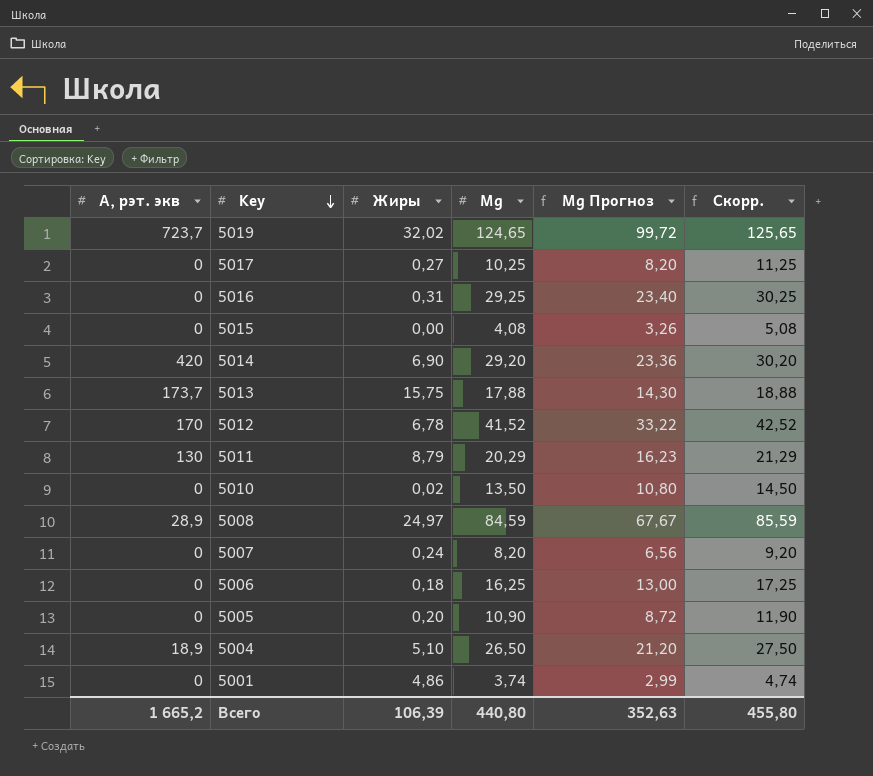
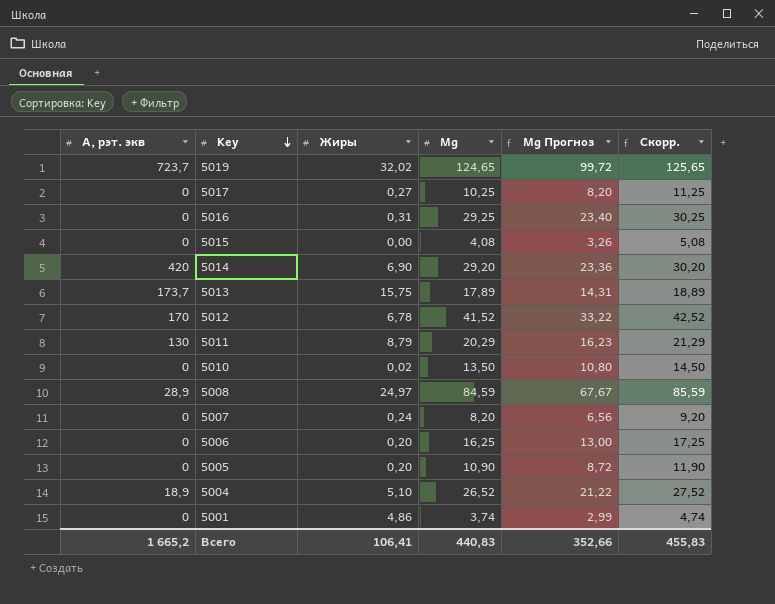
5013 | Mg: 17,88 -> 17,89
5013 | Mg Прогноз: 14,30 -> 14,31
5013 | Скорр.: 18,88 -> 18,89
5006 | Жиры: 0,18 -> 0,20
5004 | Mg: 26,50 -> 26,52
5004 | Mg Прогноз: 21,20 -> 21,22
5004 | Скорр.: 27,50 -> 27,52
Всего | Жиры: 106,39 -> 106,41
Всего | Mg: 440,80 -> 440,83
Всего | Mg Прогноз: 352,63 -> 352,66
Всего | Скорр.: 455,80 -> 455,83

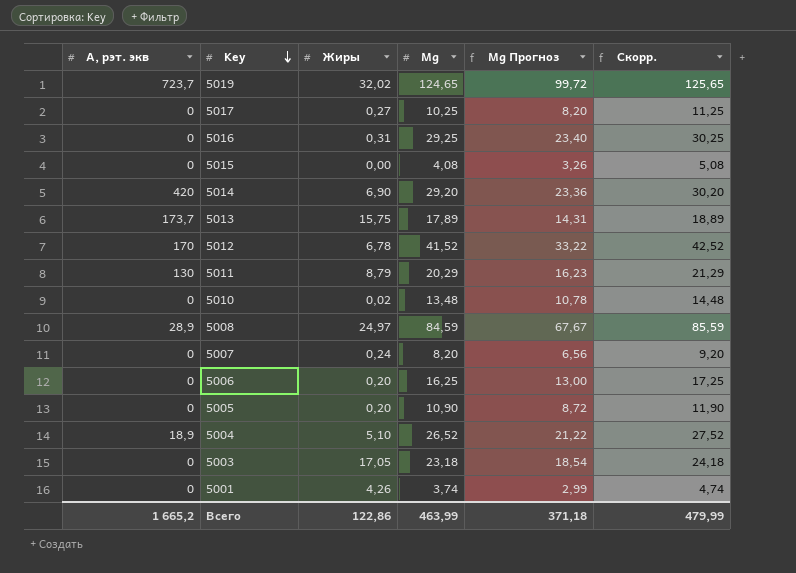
5010 | Mg: 13,50 -> 13,48
5010 | Mg Прогноз: 10,80 -> 10,78
5010 | Скорр.: 14,50 -> 14,48
row 5003: none -> 0 | 17,05 | 23,18 | 18,54 | 24,18
5001 | Жиры: 4,86 -> 4,26
Всего | Жиры: 106,41 -> 122,86
Всего | Mg: 440,83 -> 463,99
Всего | Mg Прогноз: 352,66 -> 371,18
Всего | Скорр.: 455,83 -> 479,99

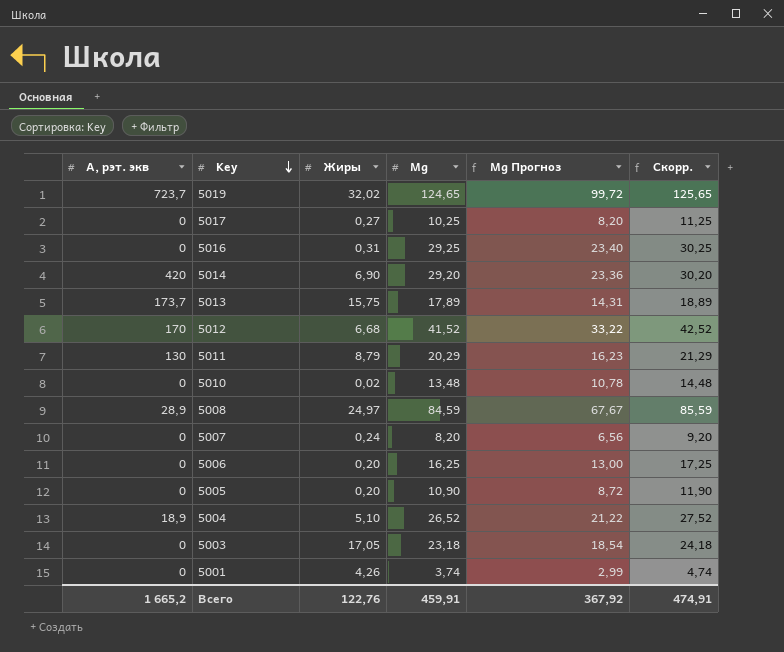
row 5015: 0 | 0,00 | 4,08 | 3,26 | 5,08 -> none
5012 | Жиры: 6,78 -> 6,68
Всего | Жиры: 122,86 -> 122,76
Всего | Mg: 463,99 -> 459,91
Всего | Mg Прогноз: 371,18 -> 367,92
Всего | Скорр.: 479,99 -> 474,91

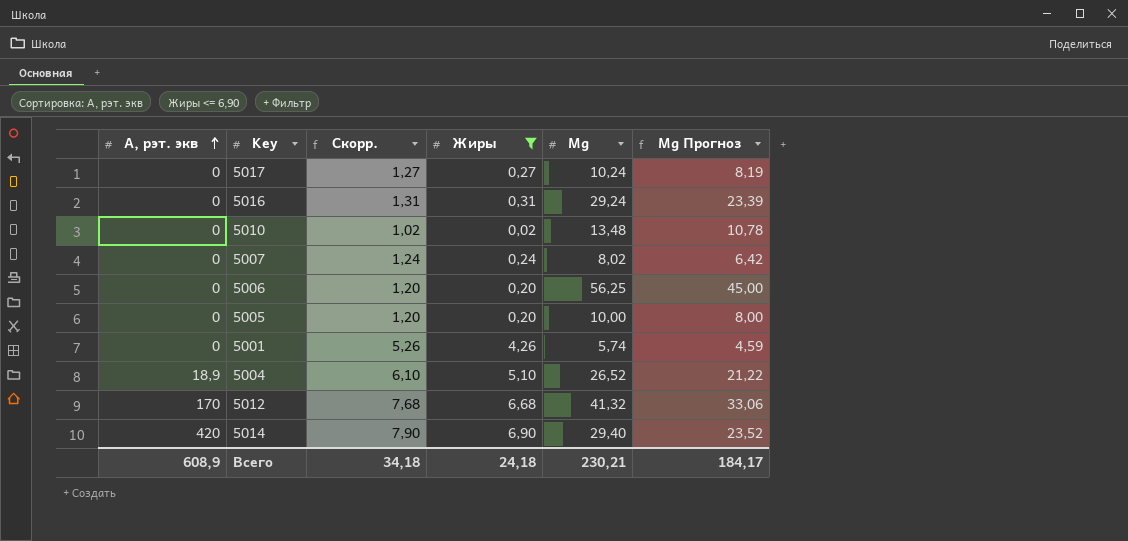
filter: none -> Жиры <= 6,90
row order: Key descending -> A, рэт. экв ascending
column Скорр. | formula: [Mg] + 1 -> [Жиры] + 1
column Скорр. | position: 6 -> 3
5017 | Mg: 10,25 -> 10,24
5017 | Mg Прогноз: 8,20 -> 8,19
5016 | Mg: 29,25 -> 29,24
5016 | Mg Прогноз: 23,40 -> 23,39
5007 | Mg: 8,20 -> 8,02
5007 | Mg Прогноз: 6,56 -> 6,42
5006 | Mg: 16,25 -> 56,25
5006 | Mg Прогноз: 13,00 -> 45,00
5005 | Mg: 10,90 -> 10,00
5005 | Mg Прогноз: 8,72 -> 8,00
5001 | Mg: 3,74 -> 5,74
5001 | Mg Прогноз: 2,99 -> 4,59
5012 | Mg: 41,52 -> 41,32
5012 | Mg Прогноз: 33,22 -> 33,06
5014 | Mg: 29,20 -> 29,40
5014 | Mg Прогноз: 23,36 -> 23,52
Всего | A, рэт. экв: 1 665,2 -> 608,9
Всего | Скорр.: 474,91 -> 34,18
Всего | Жиры: 122,76 -> 24,18
Всего | Mg: 459,91 -> 230,21
Всего | Mg Прогноз: 367,92 -> 184,17

